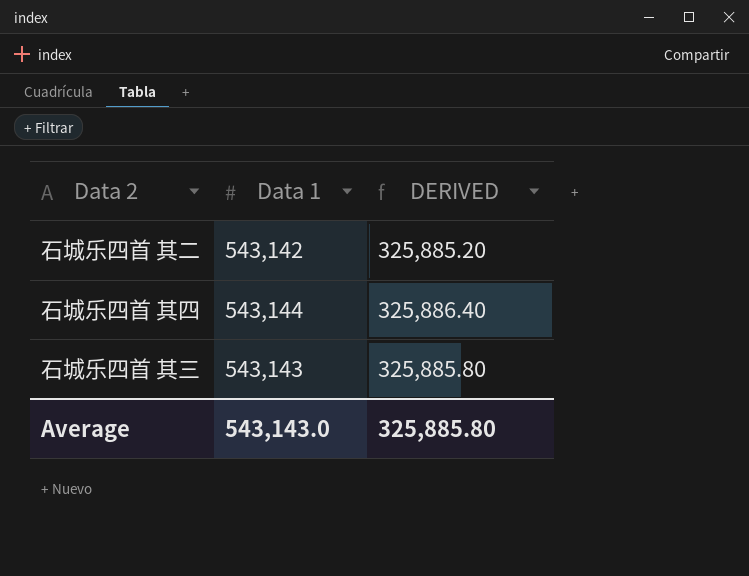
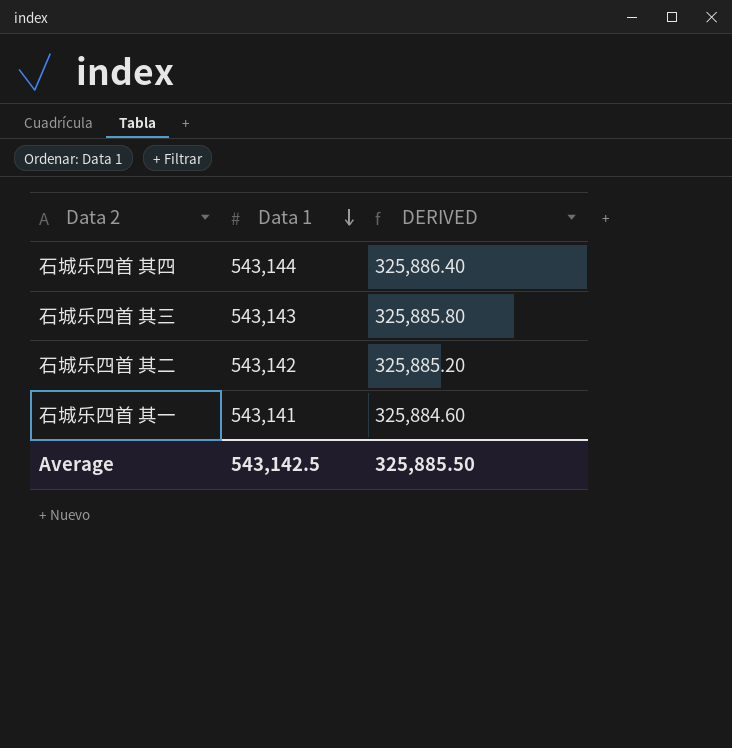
row order: none -> Data 1 descending
row 石城乐四首 其一: none -> 543,141 | 325,884.60
Average | Data 1: 543,143.0 -> 543,142.5
Average | DERIVED: 325,885.80 -> 325,885.50

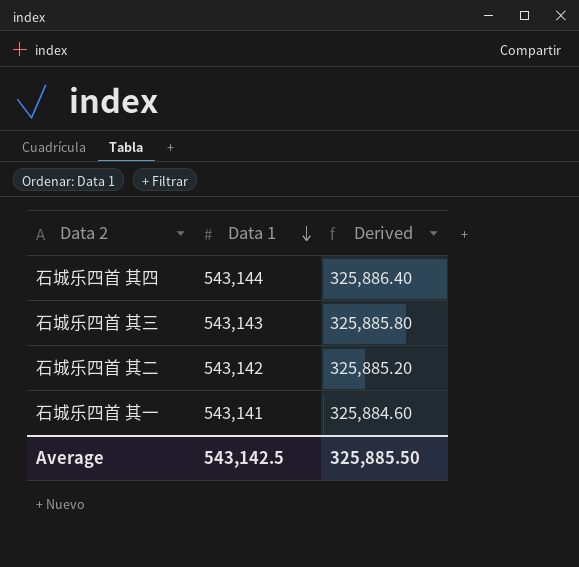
column name: DERIVED -> Derived

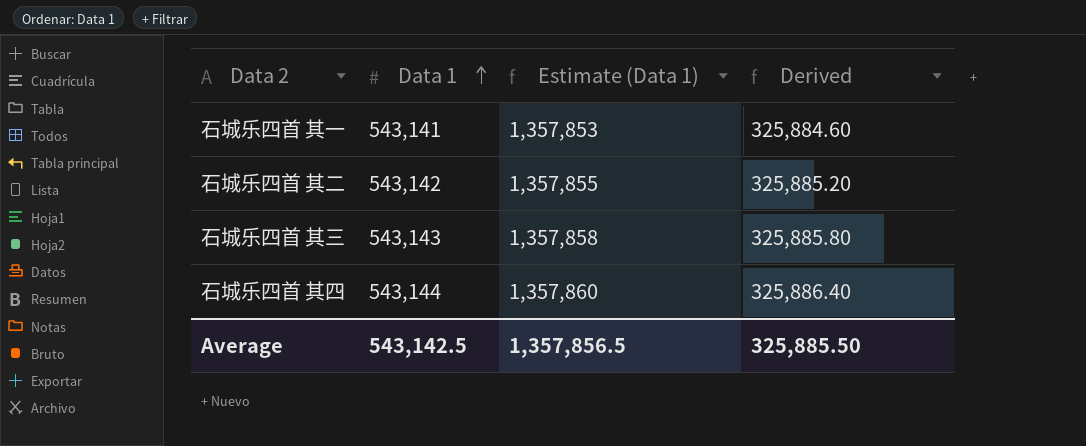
row order: Data 1 descending -> Data 1 ascending
column Estimate (Data 1) | formula: none -> [Data 1] * 2.5

